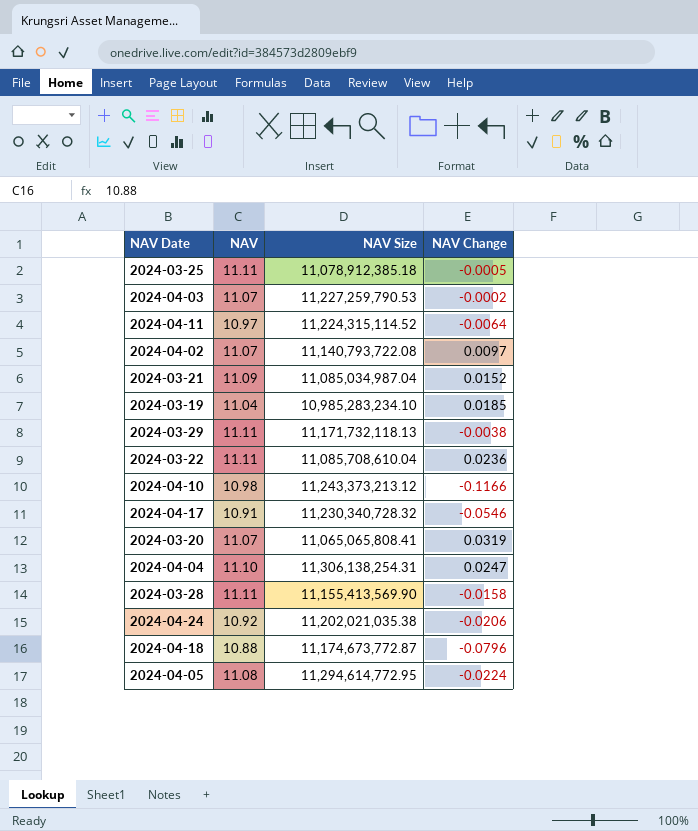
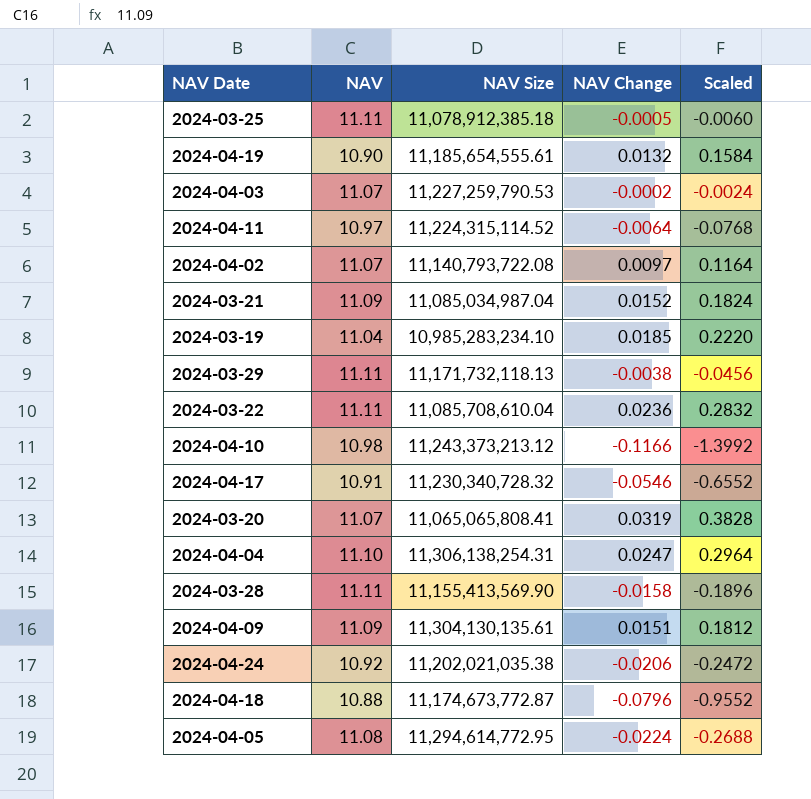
column Scaled | formula: none -> [NAV Change] * 12
row 2024-04-19: none -> 10.90 | 11,185,654,555.61 | 0.0132 | 0.1584
row 2024-04-09: none -> 11.09 | 11,304,130,135.61 | 0.0151 | 0.1812

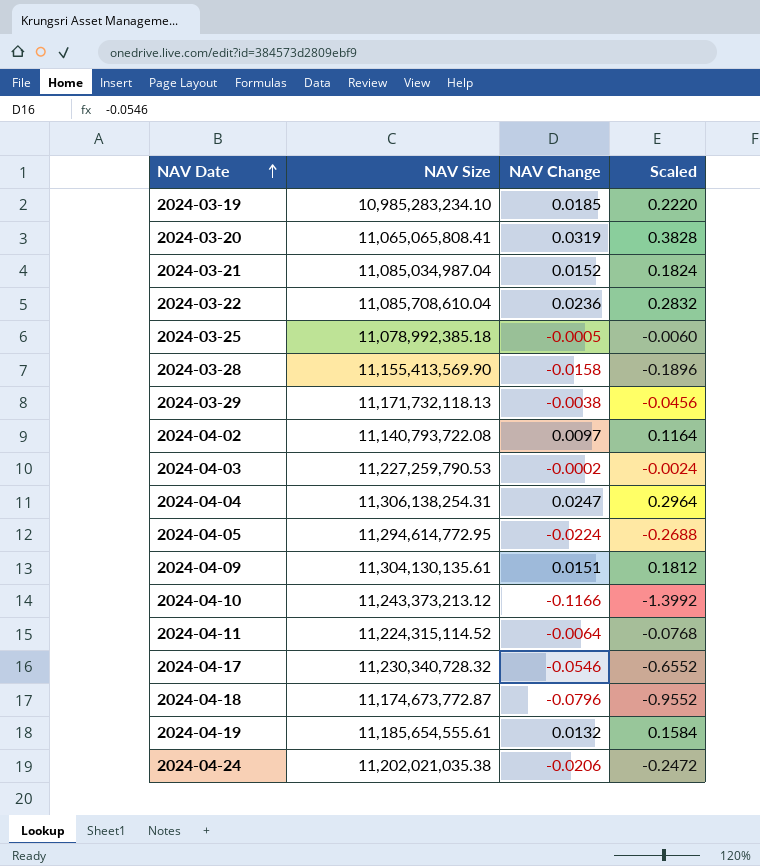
row order: none -> NAV Date ascending
column NAV | position: 2 -> none
2024-03-25 | NAV Size: 11,078,912,385.18 -> 11,078,992,385.18

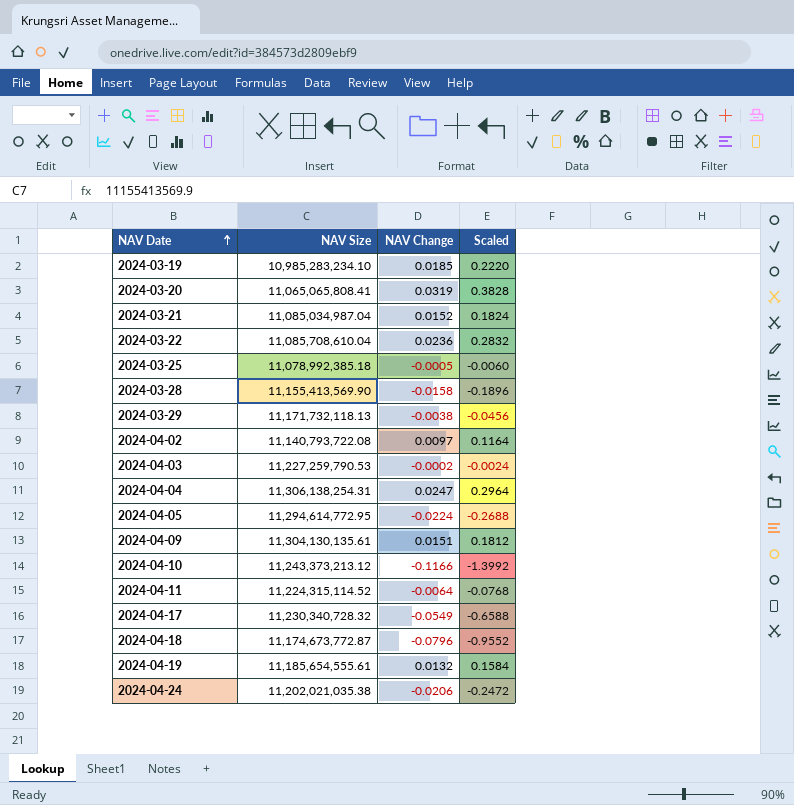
2024-04-17 | NAV Change: -0.0546 -> -0.0549
2024-04-17 | Scaled: -0.6552 -> -0.6588

